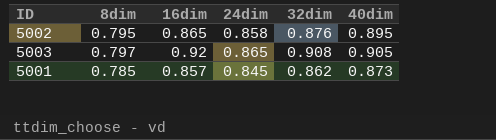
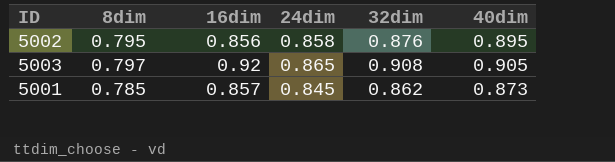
5002 | 16dim: 0.865 -> 0.856

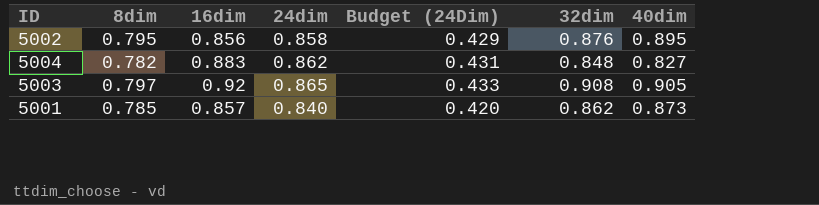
column Budget (24Dim) | formula: none -> [24dim] * 0.5
row 5004: none -> 0.782 | 0.883 | 0.862 | 0.431 | 0.848 | 0.827
5001 | 24dim: 0.845 -> 0.840

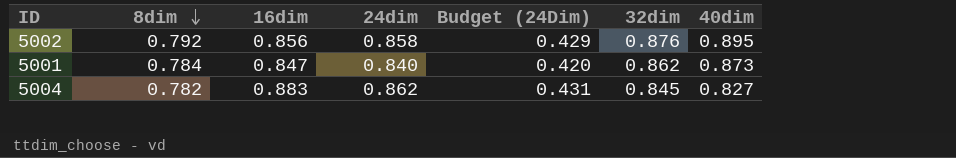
row order: none -> 8dim descending
row 5003: 0.797 | 0.92 | 0.865 | 0.433 | 0.908 | 0.905 -> none
5002 | 8dim: 0.795 -> 0.792
5001 | 8dim: 0.785 -> 0.784
5001 | 16dim: 0.857 -> 0.847
5004 | 32dim: 0.848 -> 0.845

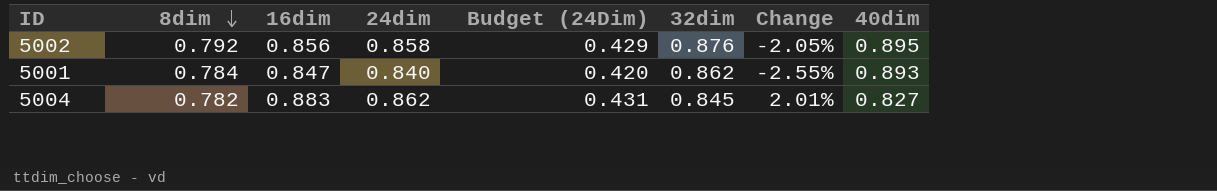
column Change | formula: none -> ([24dim] - [32dim]) / [32dim]
5001 | 40dim: 0.873 -> 0.893

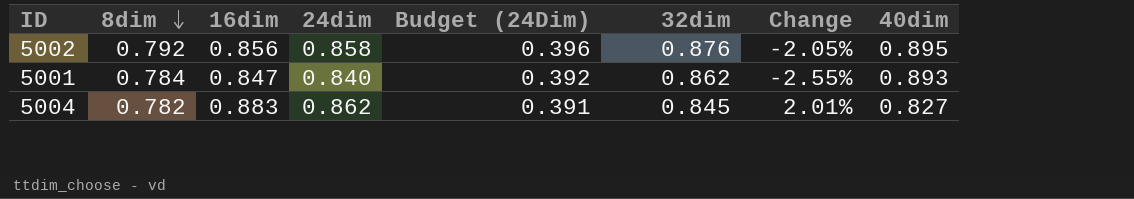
column Budget (24Dim) | formula: [24dim] * 0.5 -> [8dim] * 0.5

